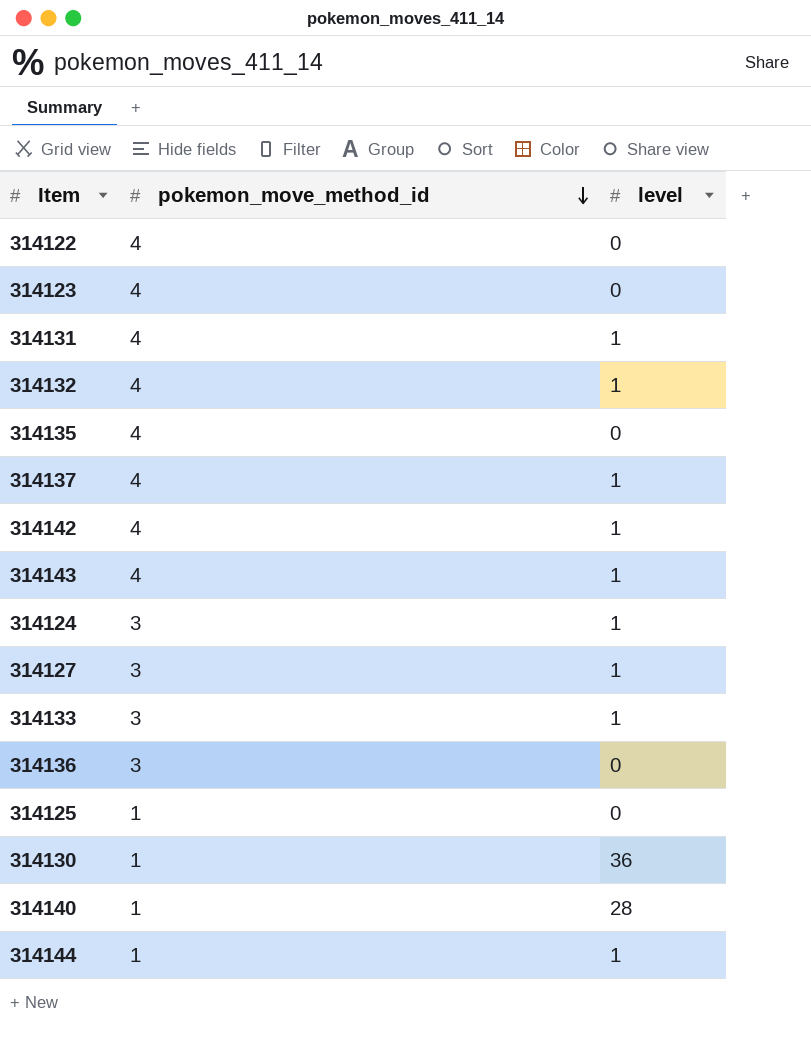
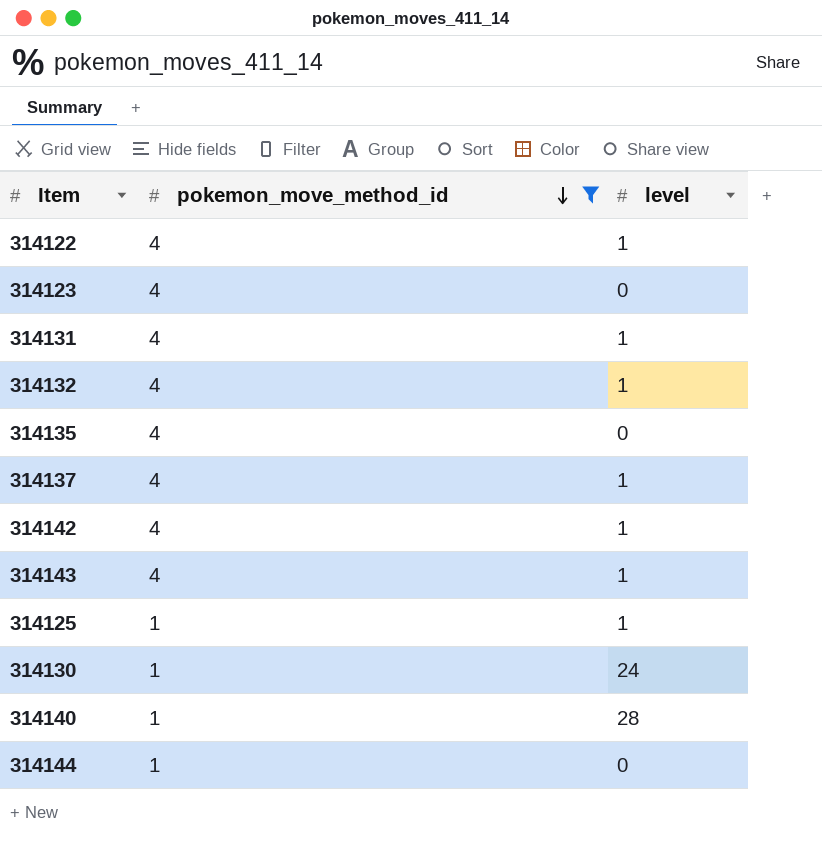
filter: none -> pokemon_move_method_id != 3
314122 | level: 0 -> 1
314125 | level: 0 -> 1
314130 | level: 36 -> 24
314144 | level: 1 -> 0

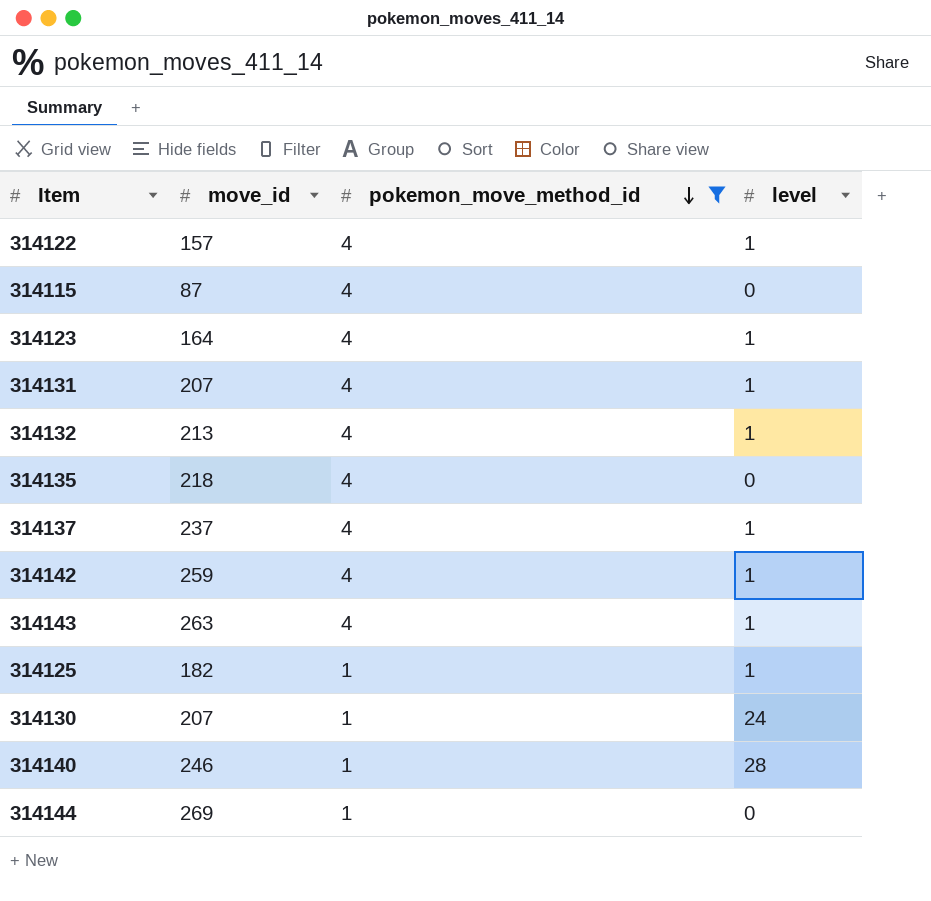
column move_id | position: none -> 2
row 314115: none -> 87 | 4 | 0
314123 | level: 0 -> 1

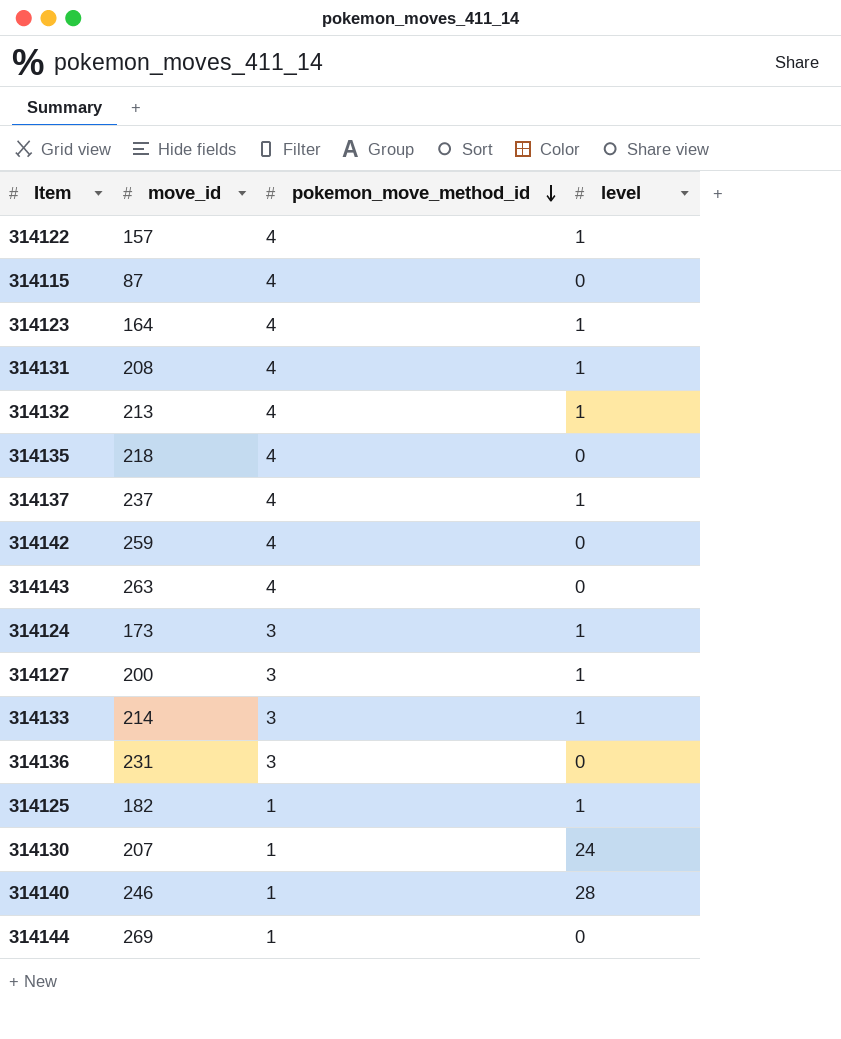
filter: pokemon_move_method_id != 3 -> none
314131 | move_id: 207 -> 208
314142 | level: 1 -> 0
314143 | level: 1 -> 0

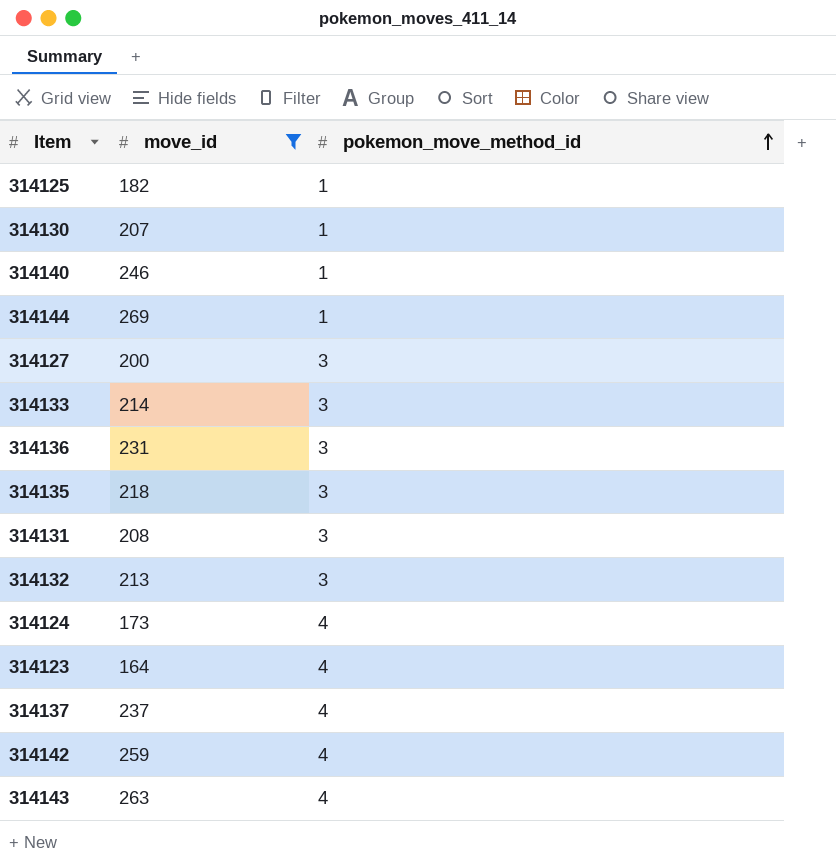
filter: none -> move_id >= 164
row order: pokemon_move_method_id descending -> pokemon_move_method_id ascending
column level | position: 4 -> none
314135 | pokemon_move_method_id: 4 -> 3
314131 | pokemon_move_method_id: 4 -> 3
314132 | pokemon_move_method_id: 4 -> 3
314124 | pokemon_move_method_id: 3 -> 4

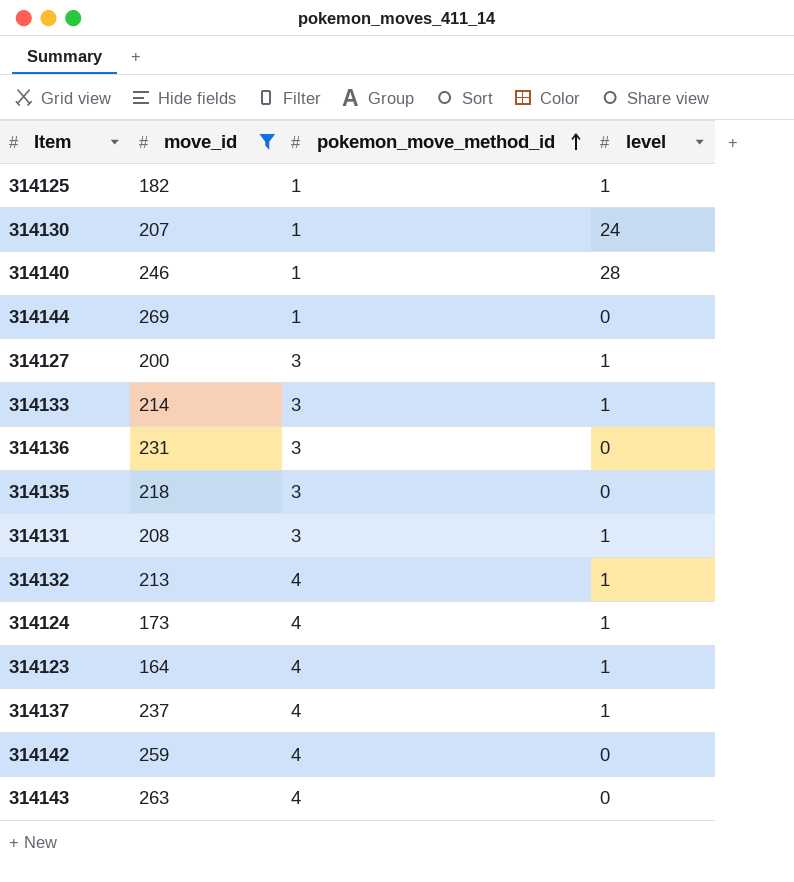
column level | position: none -> 4
314132 | pokemon_move_method_id: 3 -> 4

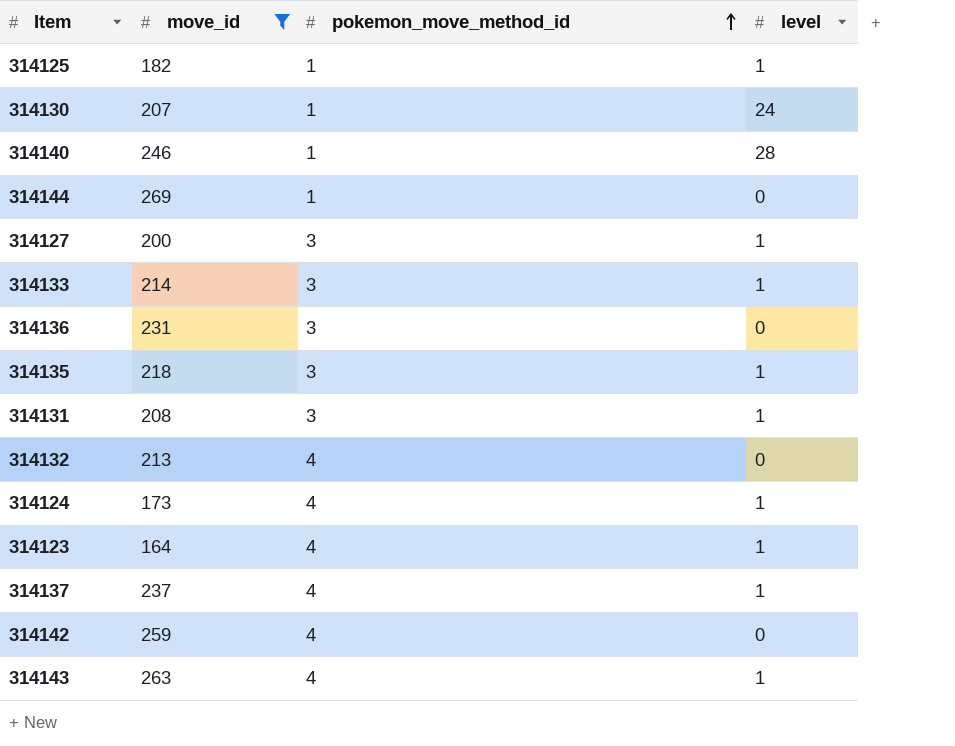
314135 | level: 0 -> 1
314132 | level: 1 -> 0
314143 | level: 0 -> 1

